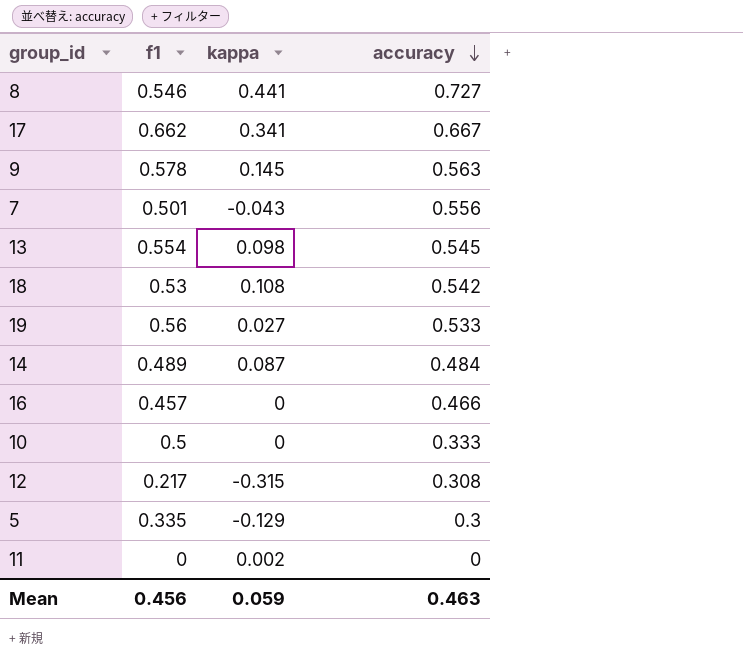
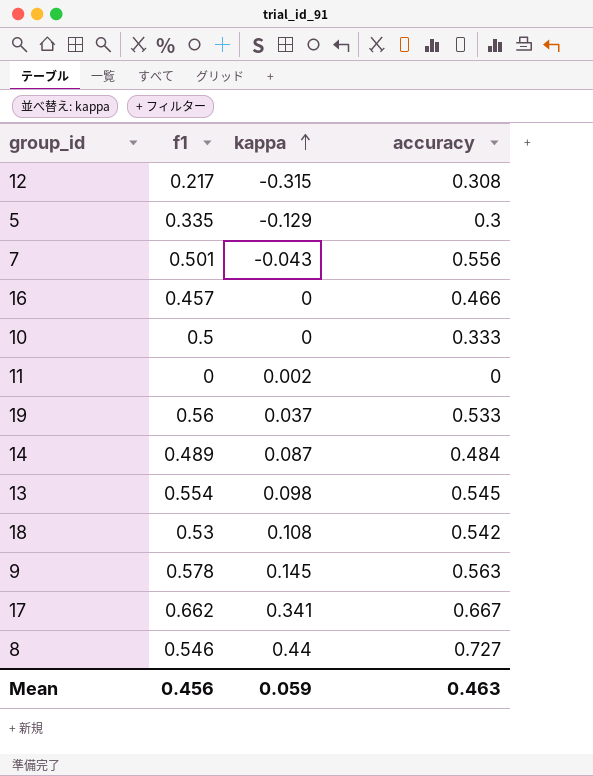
row order: accuracy descending -> kappa ascending
19 | kappa: 0.027 -> 0.037
8 | kappa: 0.441 -> 0.44

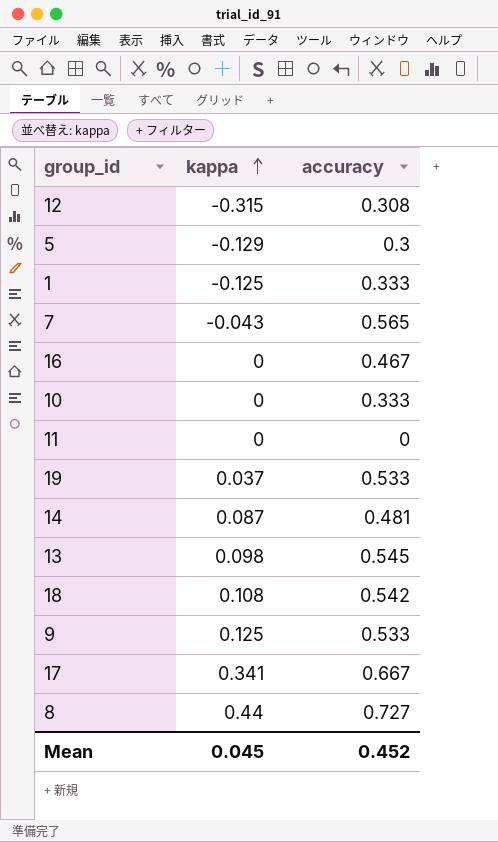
column f1 | position: 2 -> none
row 1: none -> -0.125 | 0.333
7 | accuracy: 0.556 -> 0.565
16 | accuracy: 0.466 -> 0.467
11 | kappa: 0.002 -> 0
14 | accuracy: 0.484 -> 0.481
9 | kappa: 0.145 -> 0.125
9 | accuracy: 0.563 -> 0.533
Mean | kappa: 0.059 -> 0.045
Mean | accuracy: 0.463 -> 0.452

